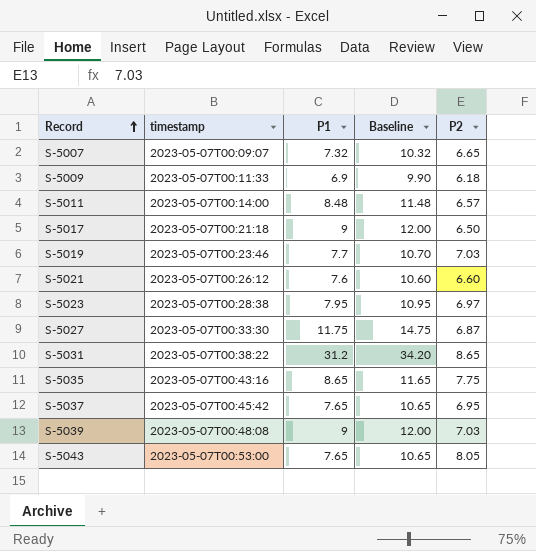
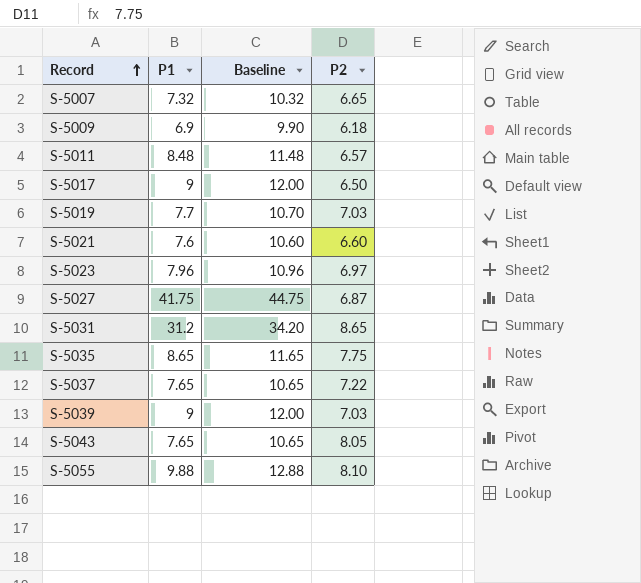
column timestamp | position: 2 -> none
S-5023 | P1: 7.95 -> 7.96
S-5023 | Baseline: 10.95 -> 10.96
S-5027 | P1: 11.75 -> 41.75
S-5027 | Baseline: 14.75 -> 44.75
S-5037 | P2: 6.95 -> 7.22
row S-5055: none -> 9.88 | 12.88 | 8.10

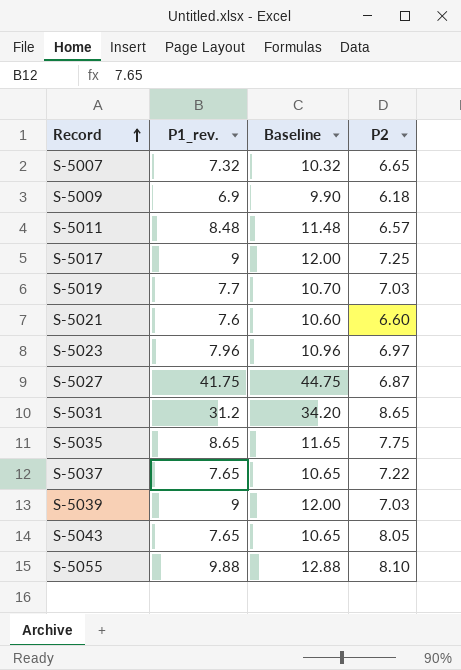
column name: P1 -> P1_rev.
S-5017 | P2: 6.50 -> 7.25

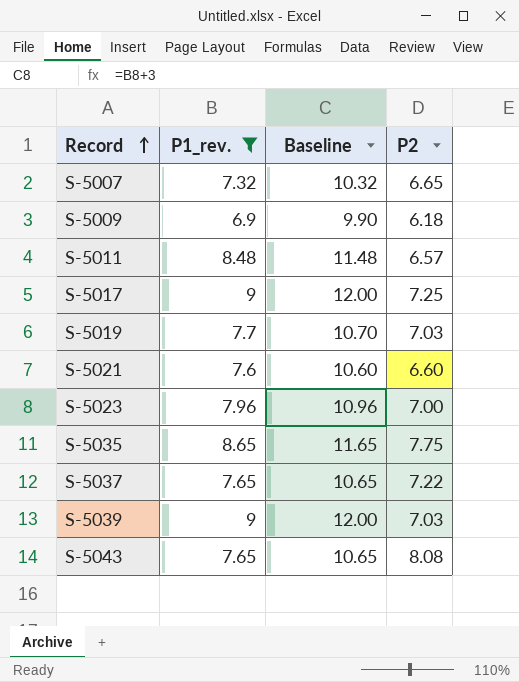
filter: none -> P1_rev. <= 9
S-5023 | P2: 6.97 -> 7.00
S-5043 | P2: 8.05 -> 8.08

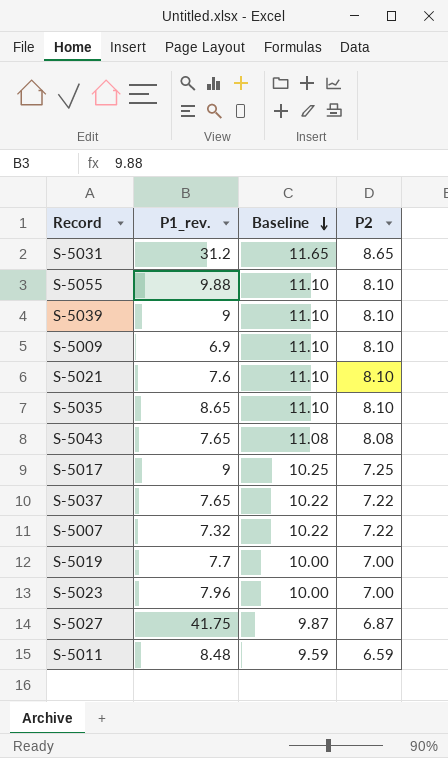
filter: P1_rev. <= 9 -> none
row order: Record ascending -> Baseline descending
column Baseline | formula: [P1_rev.] + 3 -> [P2] + 3
S-5039 | P2: 7.03 -> 8.10
S-5009 | P2: 6.18 -> 8.10
S-5021 | P2: 6.60 -> 8.10
S-5035 | P2: 7.75 -> 8.10
S-5007 | P2: 6.65 -> 7.22
S-5019 | P2: 7.03 -> 7.00
S-5011 | P2: 6.57 -> 6.59

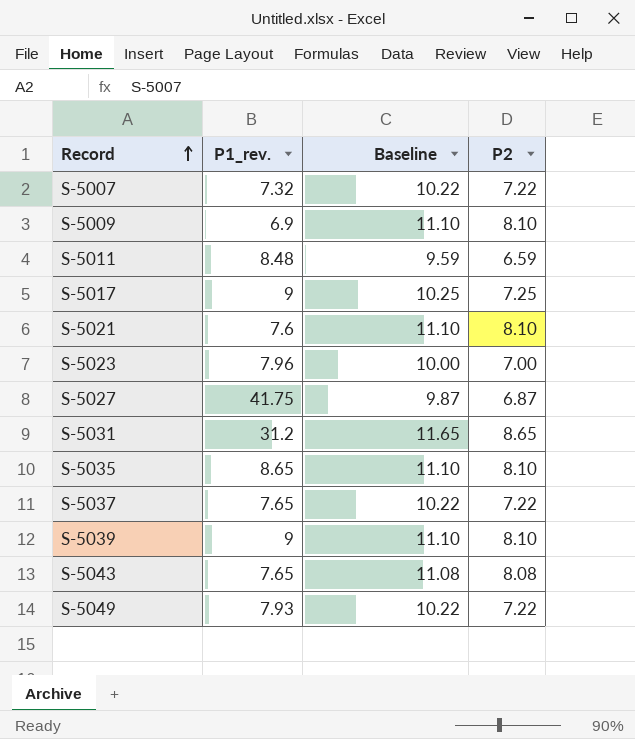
row order: Baseline descending -> Record ascending
row S-5055: 9.88 | 11.10 | 8.10 -> none
row S-5019: 7.7 | 10.00 | 7.00 -> none
row S-5049: none -> 7.93 | 10.22 | 7.22

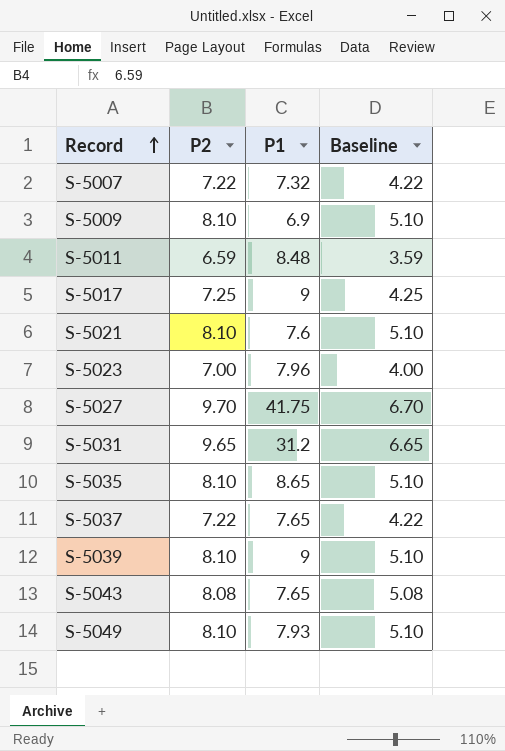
column P2 | position: 4 -> 2
column name: P1_rev. -> P1
column Baseline | formula: [P2] + 3 -> [P2] - 3
S-5027 | P2: 6.87 -> 9.70
S-5031 | P2: 8.65 -> 9.65
S-5049 | P2: 7.22 -> 8.10

